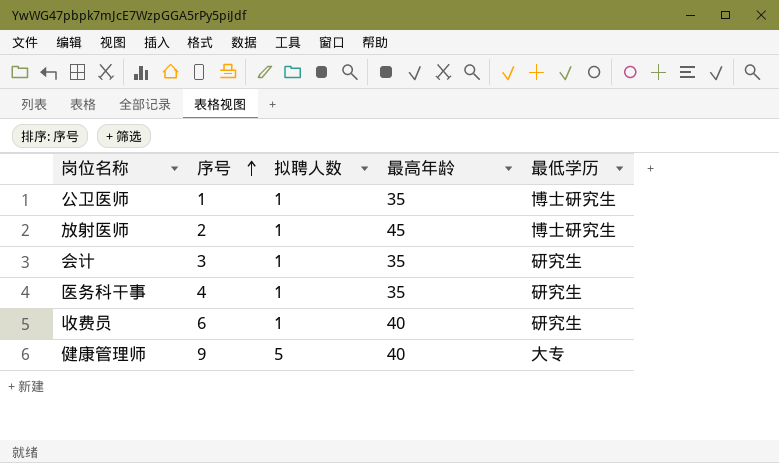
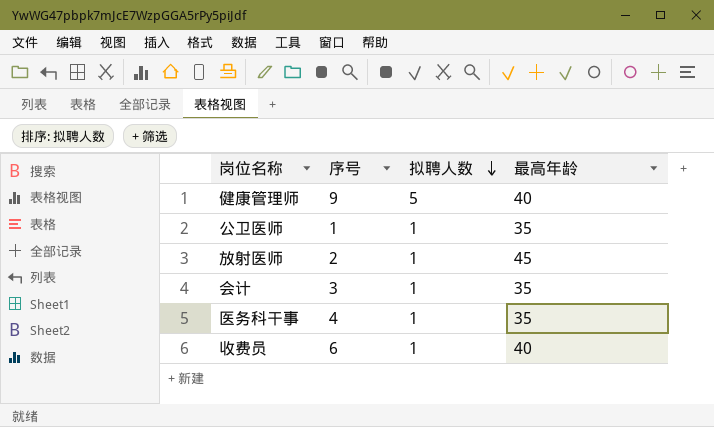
row order: 序号 ascending -> 拟聘人数 descending
column 最低学历 | position: 5 -> none

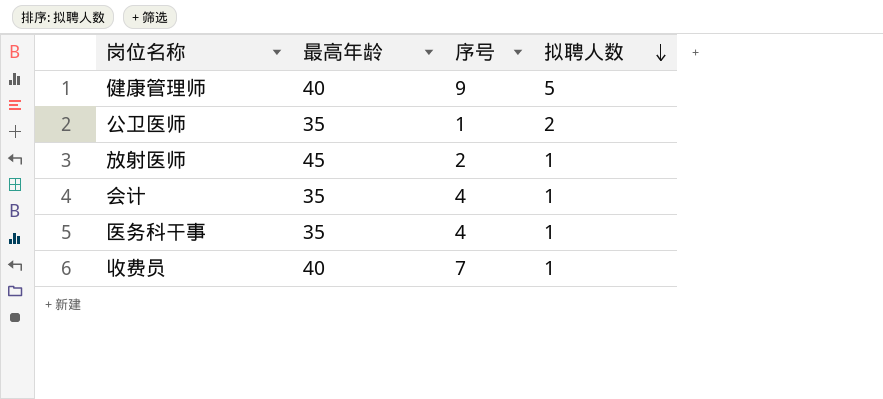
column 最高年龄 | position: 4 -> 2
公卫医师 | 拟聘人数: 1 -> 2
会计 | 序号: 3 -> 4
收费员 | 序号: 6 -> 7

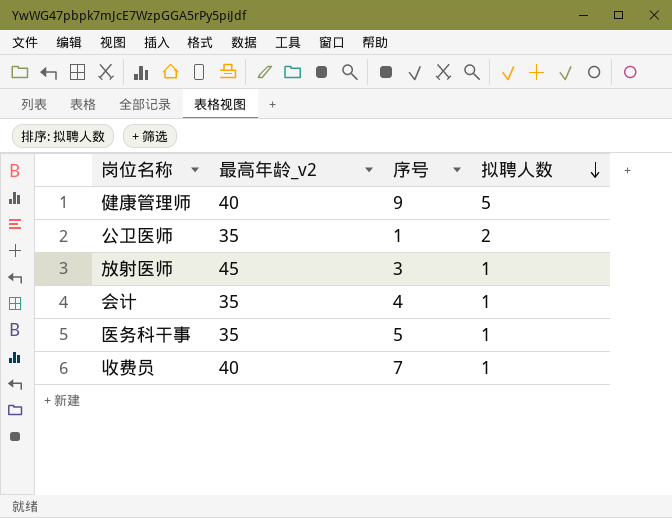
column name: 最高年龄 -> 最高年龄_v2
放射医师 | 序号: 2 -> 3
医务科干事 | 序号: 4 -> 5

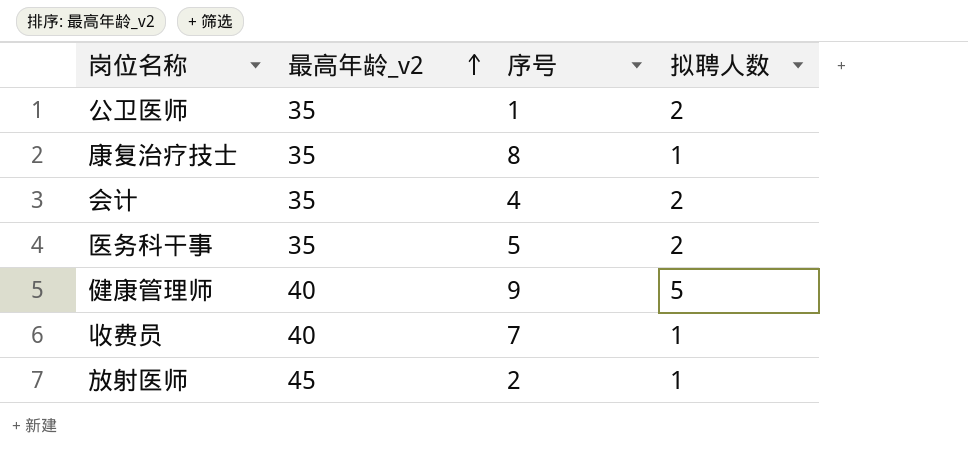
row order: 拟聘人数 descending -> 最高年龄_v2 ascending
row 康复治疗技士: none -> 35 | 8 | 1
会计 | 拟聘人数: 1 -> 2
医务科干事 | 拟聘人数: 1 -> 2
放射医师 | 序号: 3 -> 2

